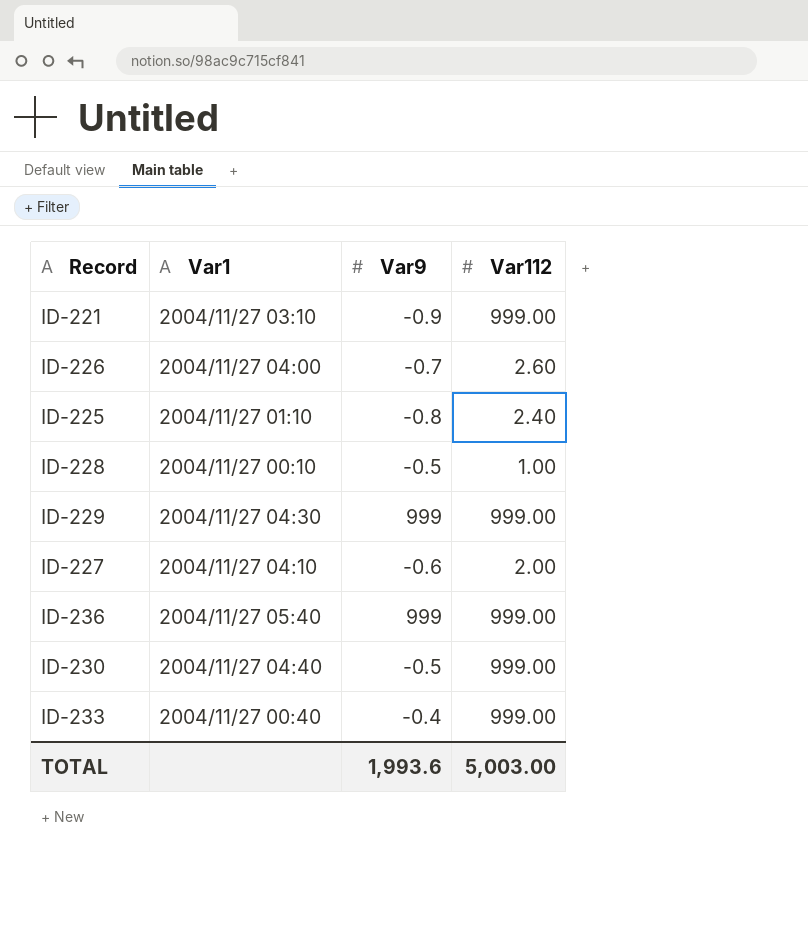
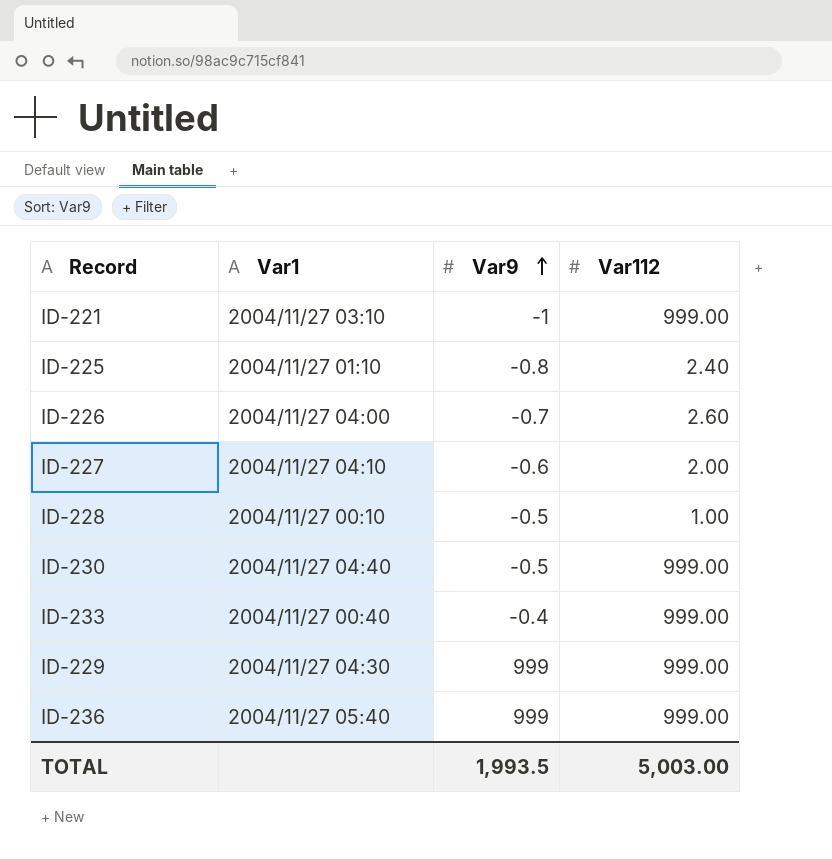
row order: none -> Var9 ascending
ID-221 | Var9: -0.9 -> -1
TOTAL | Var9: 1,993.6 -> 1,993.5

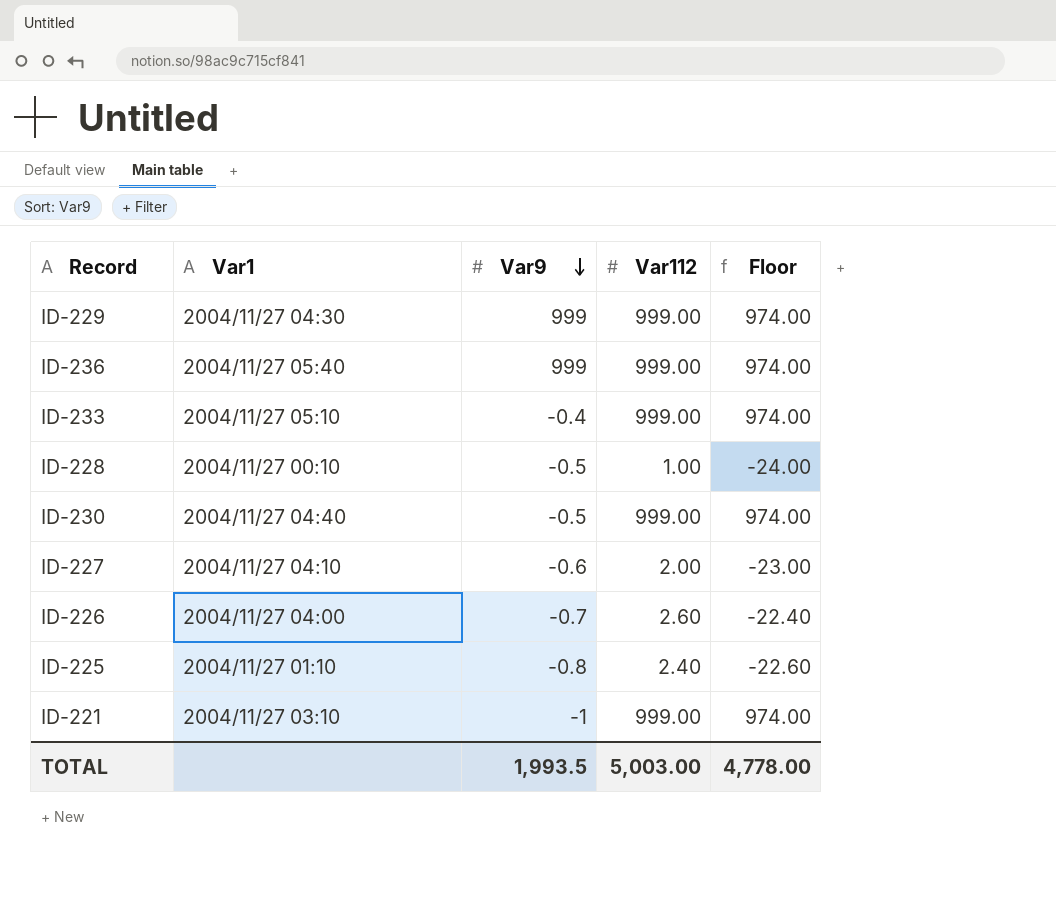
row order: Var9 ascending -> Var9 descending
column Floor | formula: none -> [Var112] - 25
ID-233 | Var1: 2004/11/27 00:40 -> 2004/11/27 05:10

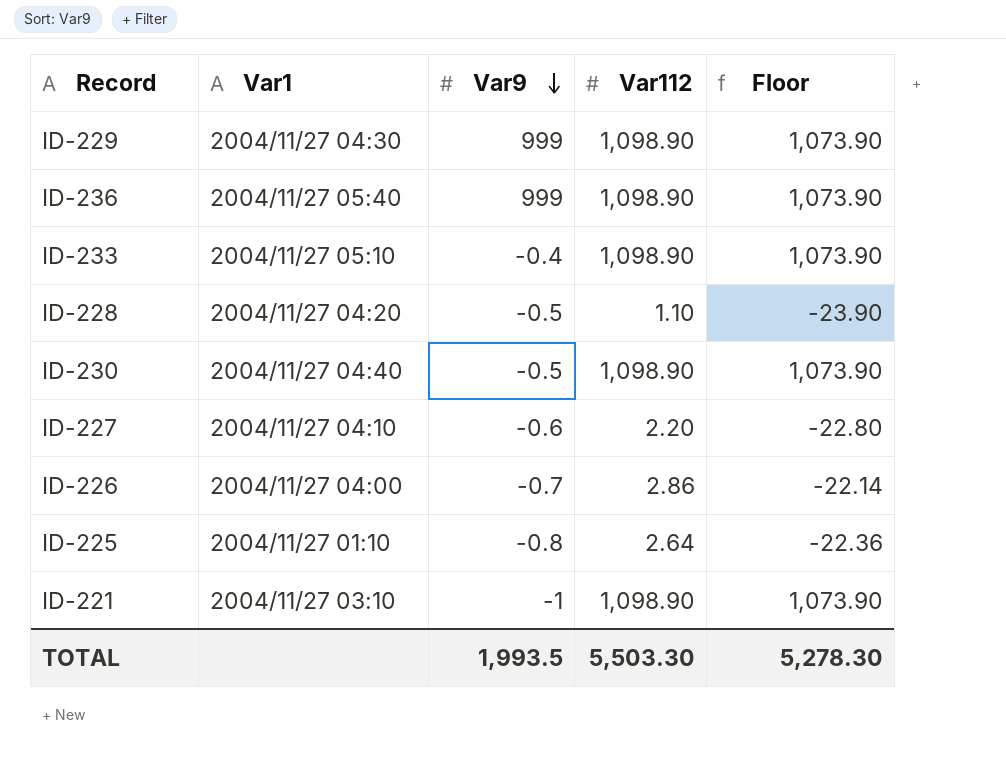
ID-229 | Var112: 999.00 -> 1,098.90
ID-229 | Floor: 974.00 -> 1,073.90
ID-236 | Var112: 999.00 -> 1,098.90
ID-236 | Floor: 974.00 -> 1,073.90
ID-233 | Var112: 999.00 -> 1,098.90
ID-233 | Floor: 974.00 -> 1,073.90
ID-228 | Var1: 2004/11/27 00:10 -> 2004/11/27 04:20
ID-228 | Var112: 1.00 -> 1.10
ID-228 | Floor: -24.00 -> -23.90
ID-230 | Var112: 999.00 -> 1,098.90
ID-230 | Floor: 974.00 -> 1,073.90
ID-227 | Var112: 2.00 -> 2.20
ID-227 | Floor: -23.00 -> -22.80
ID-226 | Var112: 2.60 -> 2.86
ID-226 | Floor: -22.40 -> -22.14
ID-225 | Var112: 2.40 -> 2.64
ID-225 | Floor: -22.60 -> -22.36
ID-221 | Var112: 999.00 -> 1,098.90
ID-221 | Floor: 974.00 -> 1,073.90
TOTAL | Var112: 5,003.00 -> 5,503.30
TOTAL | Floor: 4,778.00 -> 5,278.30

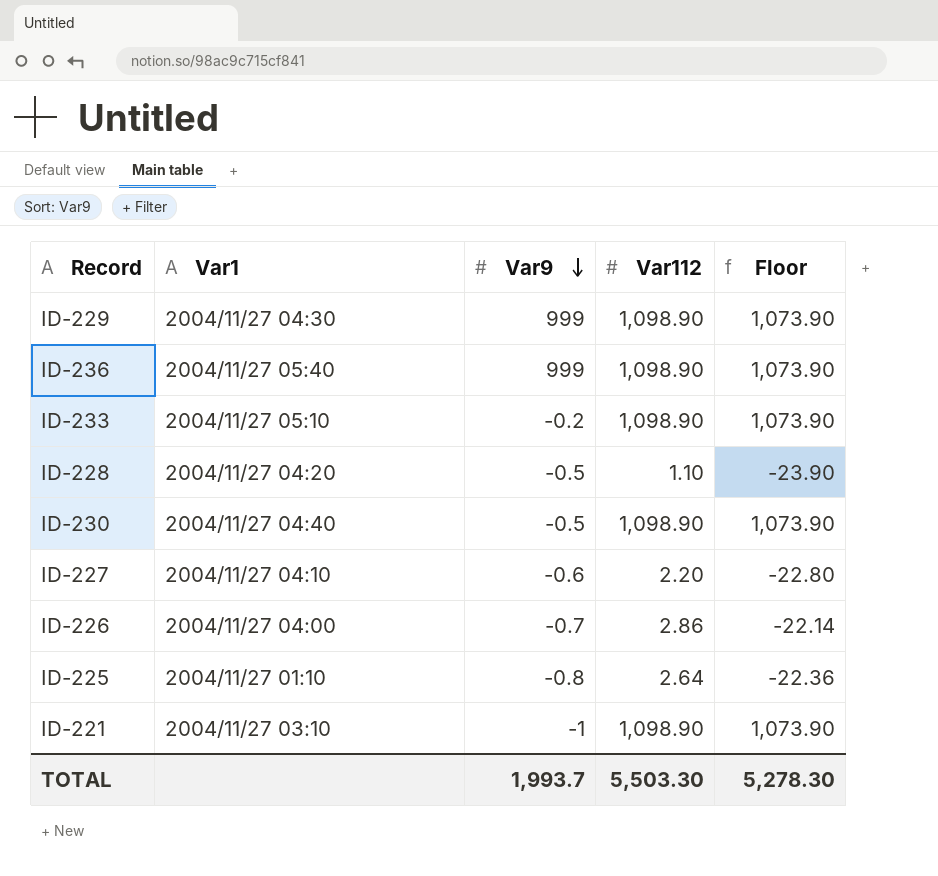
ID-233 | Var9: -0.4 -> -0.2
TOTAL | Var9: 1,993.5 -> 1,993.7

